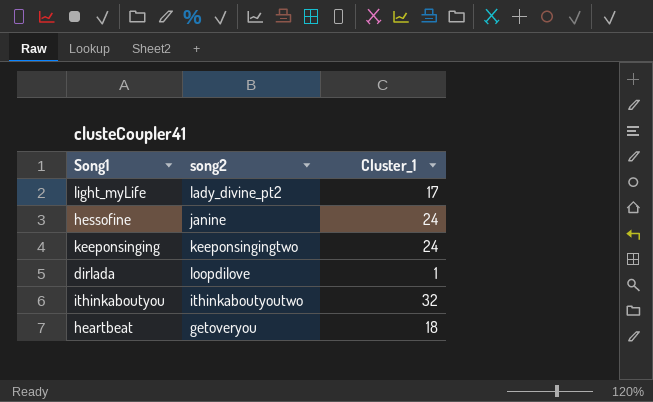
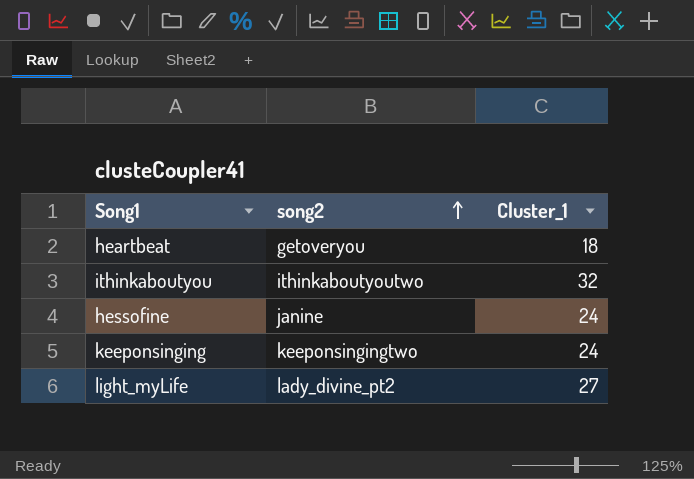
row order: none -> song2 ascending
row dirlada: loopdilove | 1 -> none
light_myLife | Cluster_1: 17 -> 27

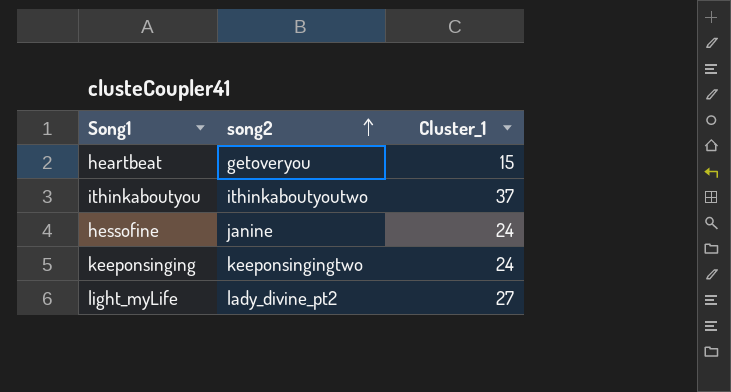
heartbeat | Cluster_1: 18 -> 15
ithinkaboutyou | Cluster_1: 32 -> 37

